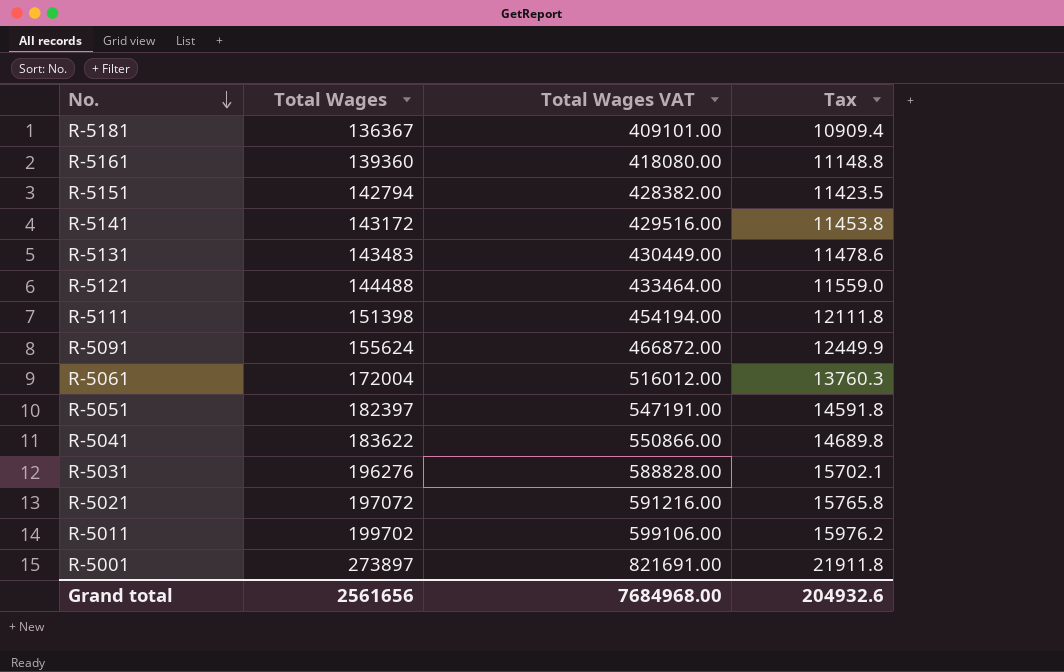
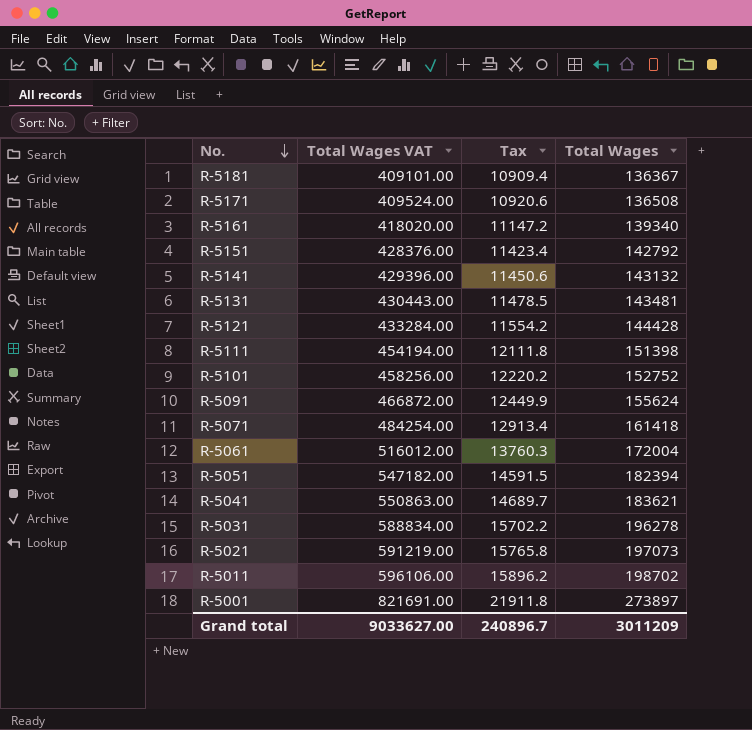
column Total Wages | position: 2 -> 4
row R-5171: none -> 409524.00 | 10920.6 | 136508
R-5161 | Total Wages VAT: 418080.00 -> 418020.00
R-5161 | Tax: 11148.8 -> 11147.2
R-5161 | Total Wages: 139360 -> 139340
R-5151 | Total Wages VAT: 428382.00 -> 428376.00
R-5151 | Tax: 11423.5 -> 11423.4
R-5151 | Total Wages: 142794 -> 142792
R-5141 | Total Wages VAT: 429516.00 -> 429396.00
R-5141 | Tax: 11453.8 -> 11450.6
R-5141 | Total Wages: 143172 -> 143132
R-5131 | Total Wages VAT: 430449.00 -> 430443.00
R-5131 | Tax: 11478.6 -> 11478.5
R-5131 | Total Wages: 143483 -> 143481
R-5121 | Total Wages VAT: 433464.00 -> 433284.00
R-5121 | Tax: 11559.0 -> 11554.2
R-5121 | Total Wages: 144488 -> 144428
row R-5101: none -> 458256.00 | 12220.2 | 152752
row R-5071: none -> 484254.00 | 12913.4 | 161418
R-5051 | Total Wages VAT: 547191.00 -> 547182.00
R-5051 | Tax: 14591.8 -> 14591.5
R-5051 | Total Wages: 182397 -> 182394
R-5041 | Total Wages VAT: 550866.00 -> 550863.00
R-5041 | Tax: 14689.8 -> 14689.7
R-5041 | Total Wages: 183622 -> 183621
R-5031 | Total Wages VAT: 588828.00 -> 588834.00
R-5031 | Tax: 15702.1 -> 15702.2
R-5031 | Total Wages: 196276 -> 196278
R-5021 | Total Wages VAT: 591216.00 -> 591219.00
R-5021 | Total Wages: 197072 -> 197073
R-5011 | Total Wages VAT: 599106.00 -> 596106.00
R-5011 | Tax: 15976.2 -> 15896.2
R-5011 | Total Wages: 199702 -> 198702
Grand total | Total Wages VAT: 7684968.00 -> 9033627.00
Grand total | Tax: 204932.6 -> 240896.7
Grand total | Total Wages: 2561656 -> 3011209

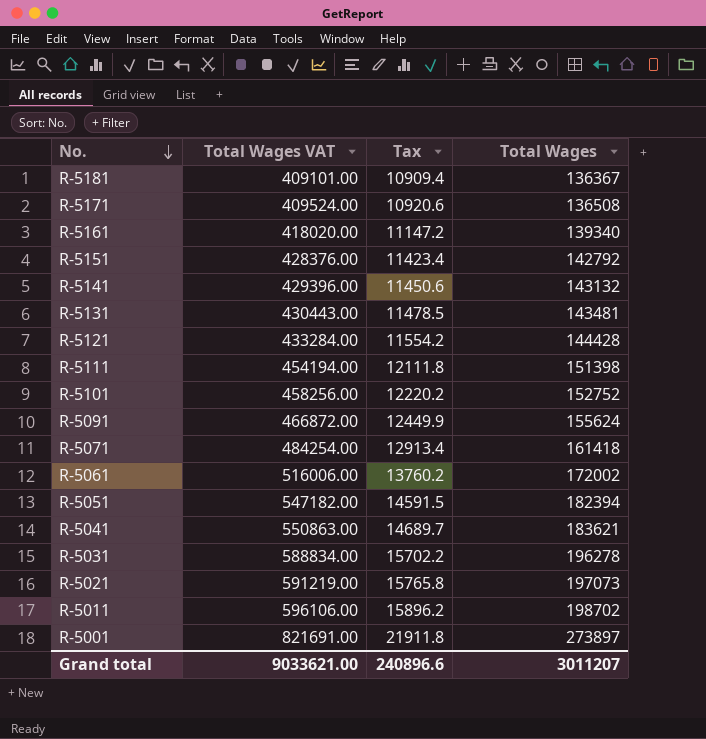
R-5061 | Total Wages VAT: 516012.00 -> 516006.00
R-5061 | Tax: 13760.3 -> 13760.2
R-5061 | Total Wages: 172004 -> 172002
Grand total | Total Wages VAT: 9033627.00 -> 9033621.00
Grand total | Tax: 240896.7 -> 240896.6
Grand total | Total Wages: 3011209 -> 3011207

